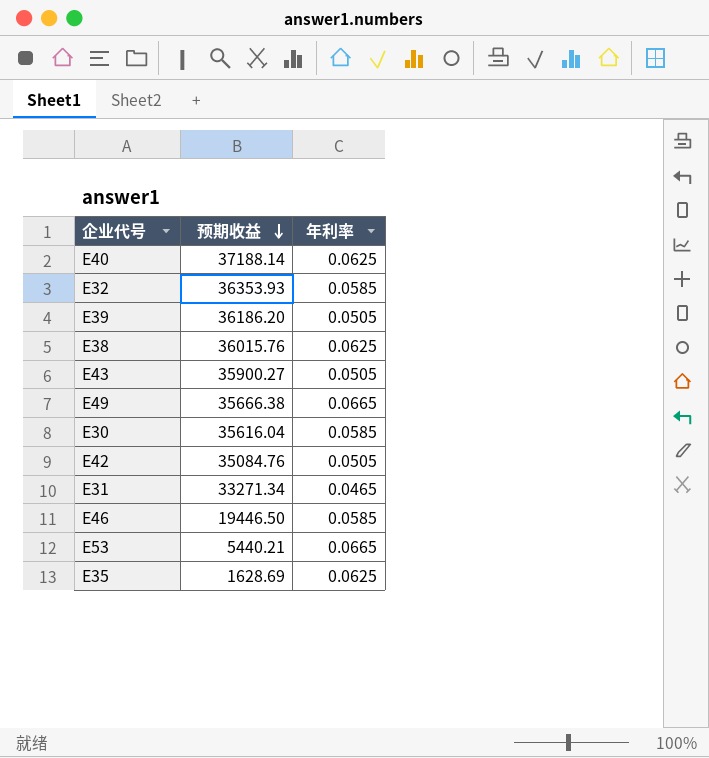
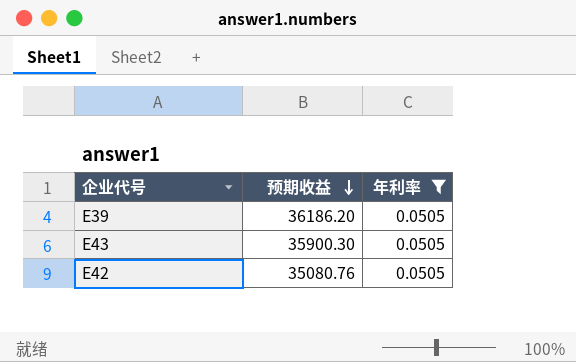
filter: none -> 年利率 = 0.0505
E43 | 预期收益: 35900.27 -> 35900.30
E42 | 预期收益: 35084.76 -> 35080.76

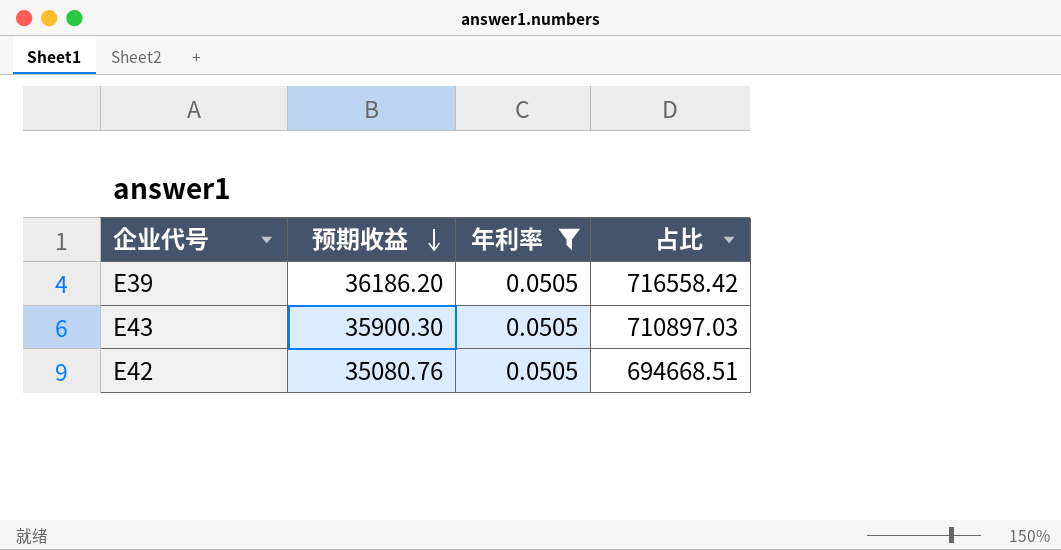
column 占比 | formula: none -> [预期收益] / [年利率]

